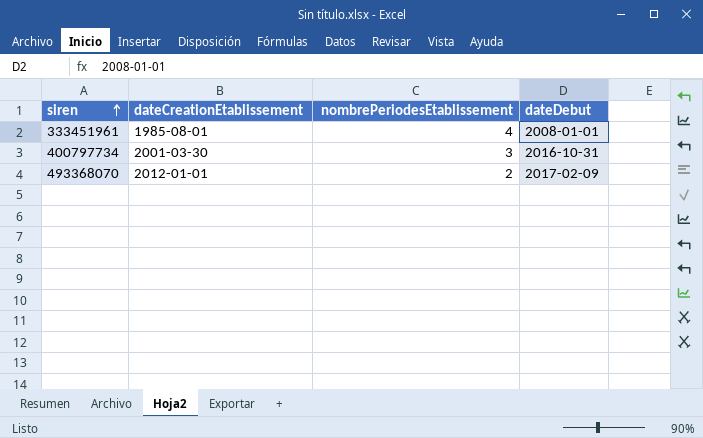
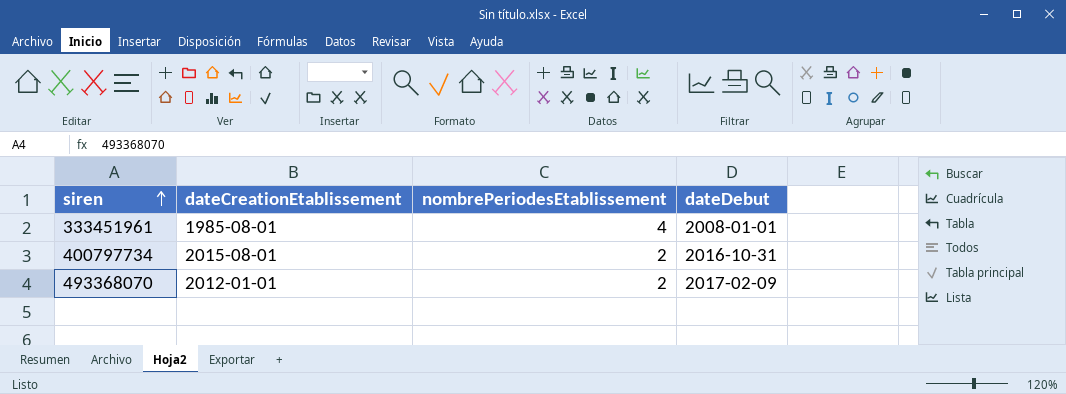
400797734 | dateCreationEtablissement: 2001-03-30 -> 2015-08-01
400797734 | nombrePeriodesEtablissement: 3 -> 2

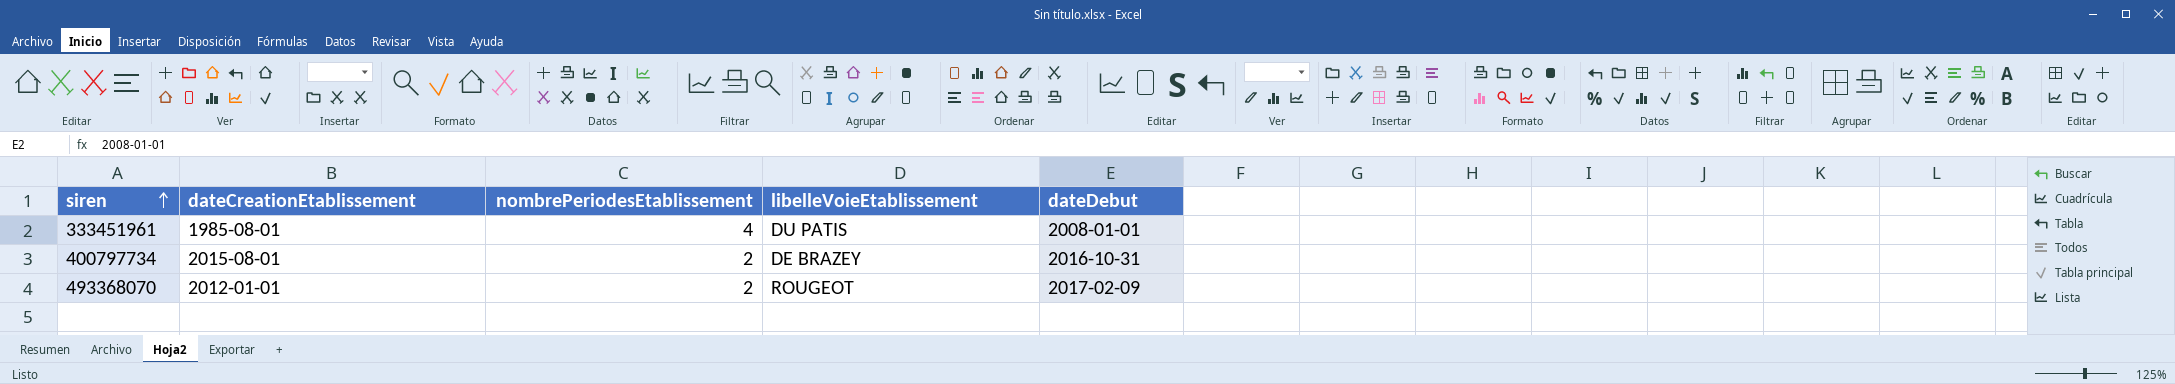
column libelleVoieEtablissement | position: none -> 4

